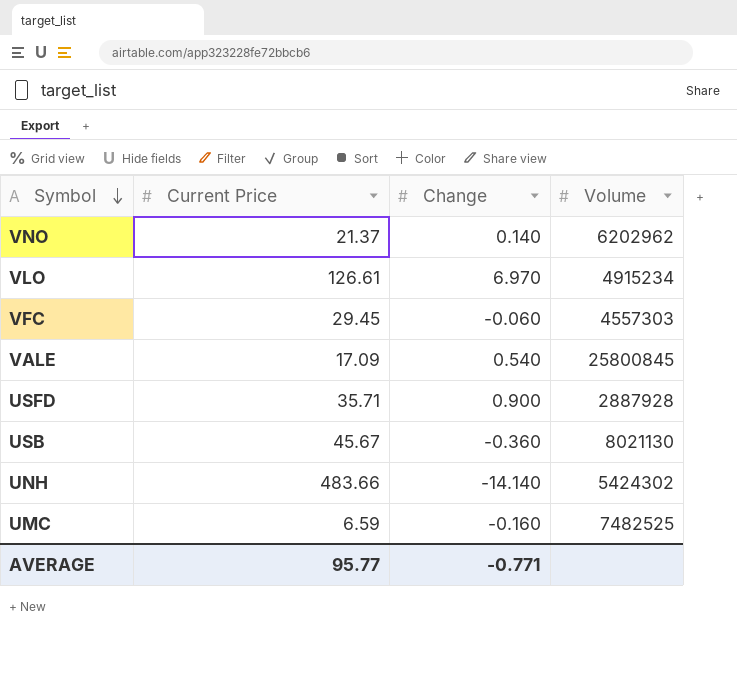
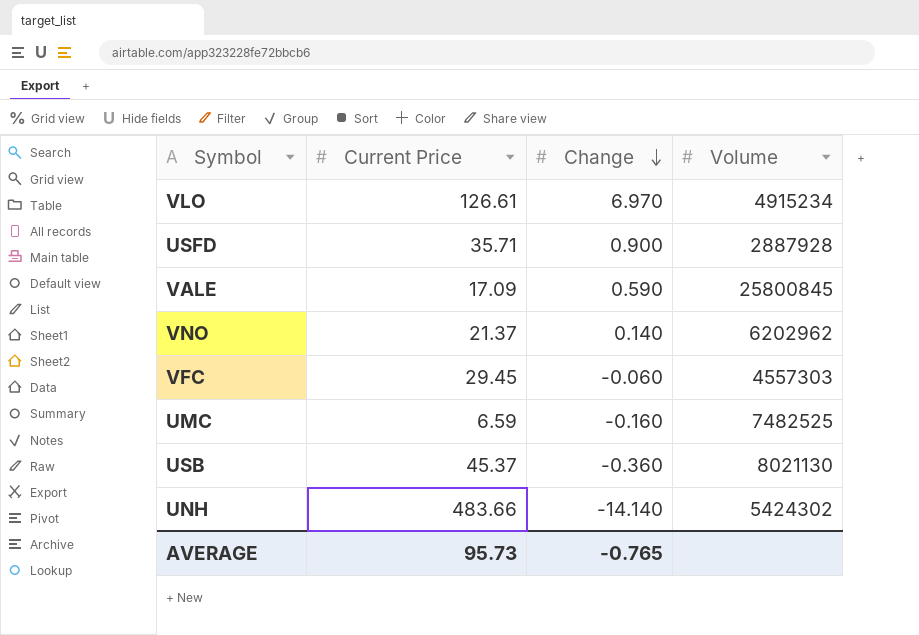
row order: Symbol descending -> Change descending
VALE | Change: 0.540 -> 0.590
USB | Current Price: 45.67 -> 45.37
AVERAGE | Current Price: 95.77 -> 95.73
AVERAGE | Change: -0.771 -> -0.765

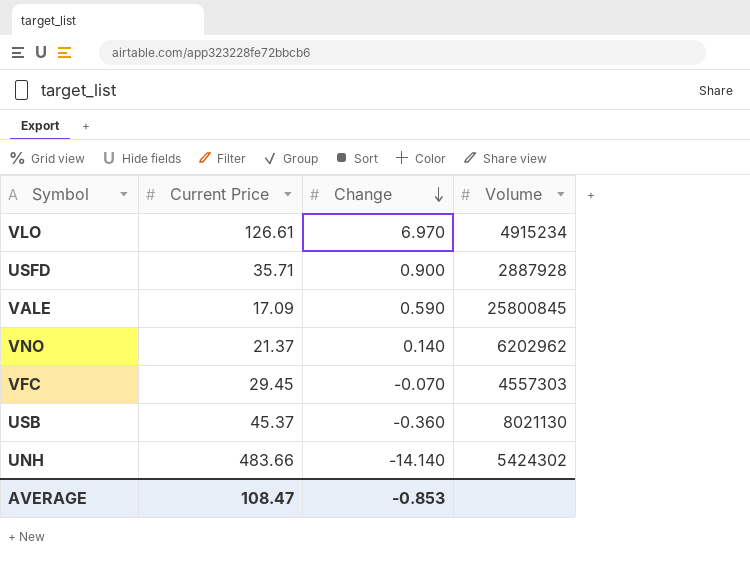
row UMC: 6.59 | -0.160 | 7482525 -> none
VFC | Change: -0.060 -> -0.070
AVERAGE | Current Price: 95.73 -> 108.47
AVERAGE | Change: -0.765 -> -0.853

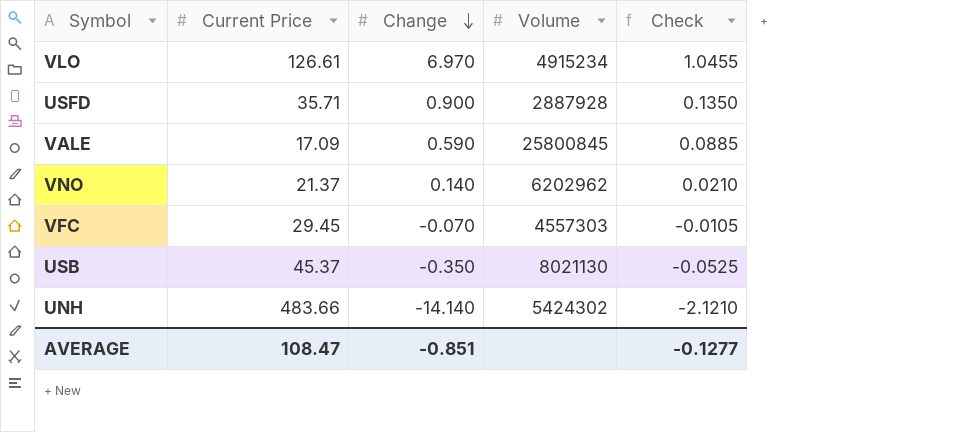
column Check | formula: none -> [Change] * 0.15
USB | Change: -0.360 -> -0.350
AVERAGE | Change: -0.853 -> -0.851

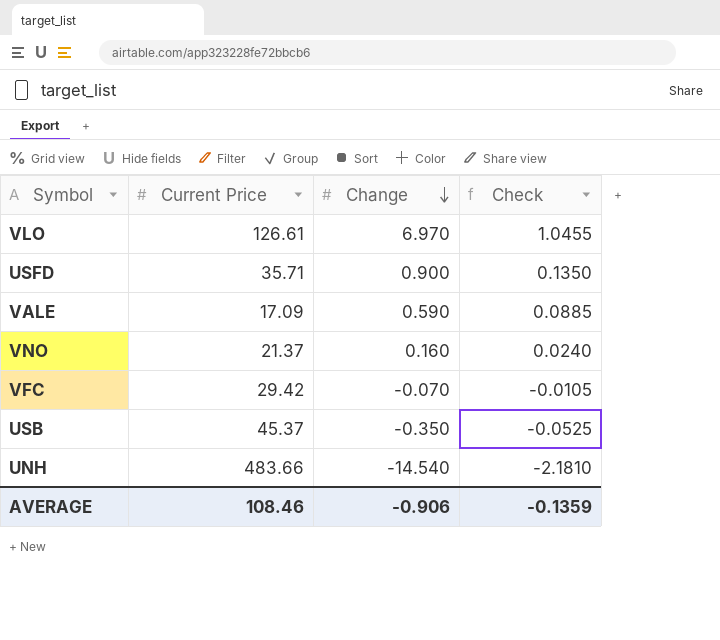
column Volume | position: 4 -> none
VNO | Change: 0.140 -> 0.160
VNO | Check: 0.0210 -> 0.0240
VFC | Current Price: 29.45 -> 29.42
UNH | Change: -14.140 -> -14.540
UNH | Check: -2.1210 -> -2.1810
AVERAGE | Current Price: 108.47 -> 108.46
AVERAGE | Change: -0.851 -> -0.906
AVERAGE | Check: -0.1277 -> -0.1359

